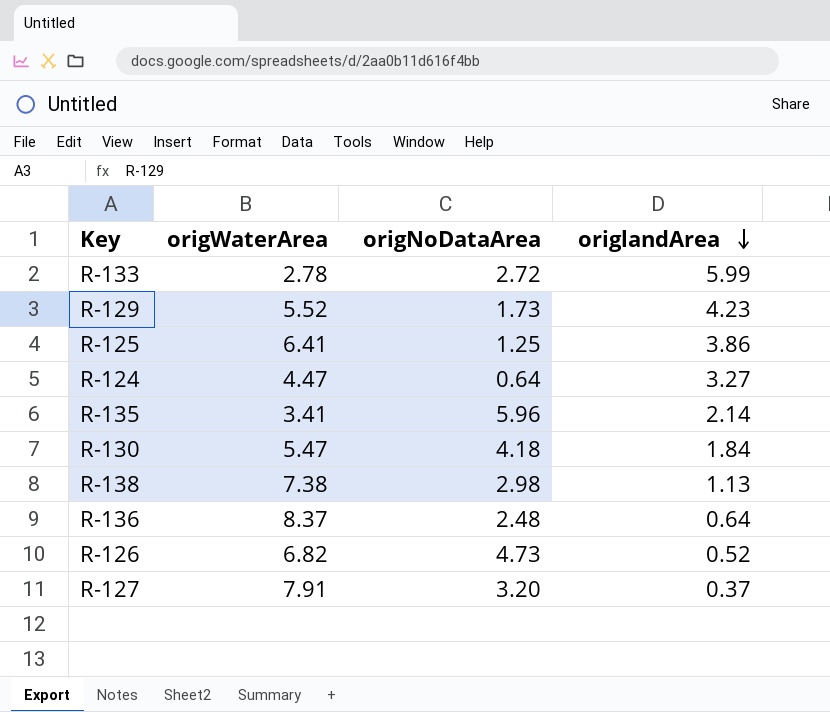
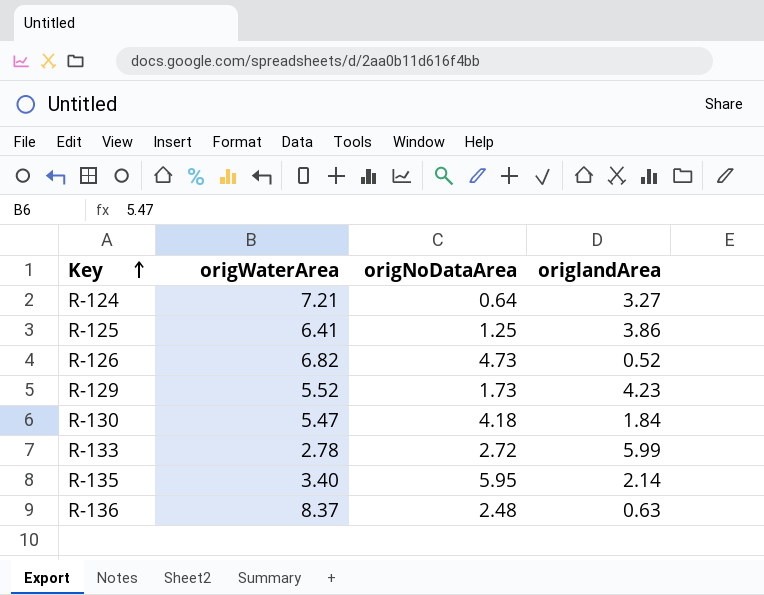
row order: origlandArea descending -> Key ascending
row R-138: 7.38 | 2.98 | 1.13 -> none
row R-127: 7.91 | 3.20 | 0.37 -> none
R-124 | origWaterArea: 4.47 -> 7.21
R-135 | origWaterArea: 3.41 -> 3.40
R-135 | origNoDataArea: 5.96 -> 5.95
R-136 | origlandArea: 0.64 -> 0.63

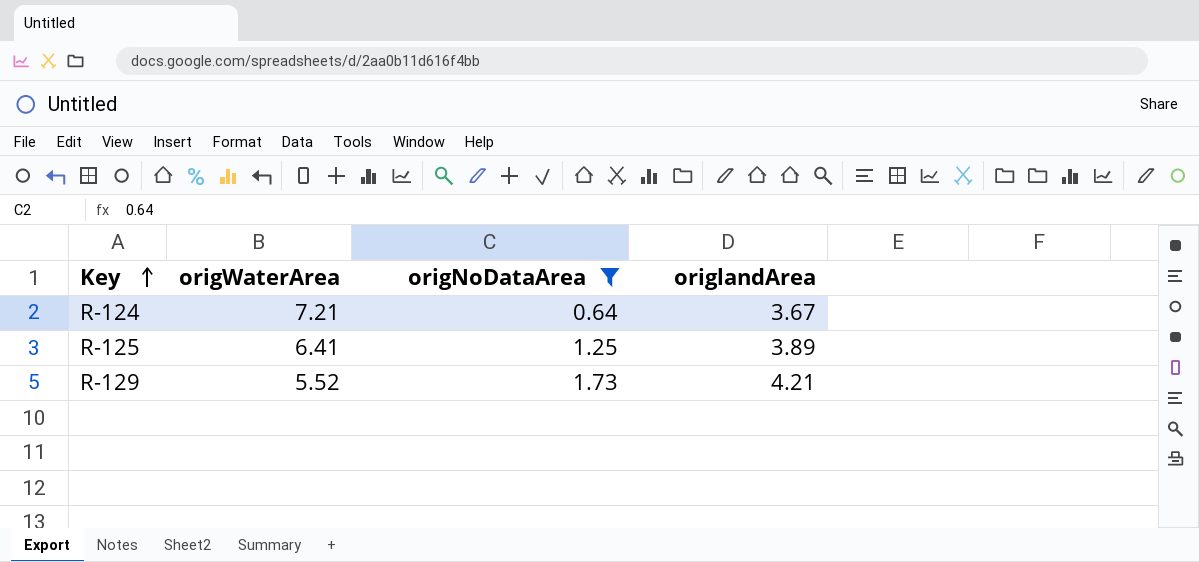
filter: none -> origNoDataArea <= 1.73
R-124 | origlandArea: 3.27 -> 3.67
R-125 | origlandArea: 3.86 -> 3.89
R-129 | origlandArea: 4.23 -> 4.21

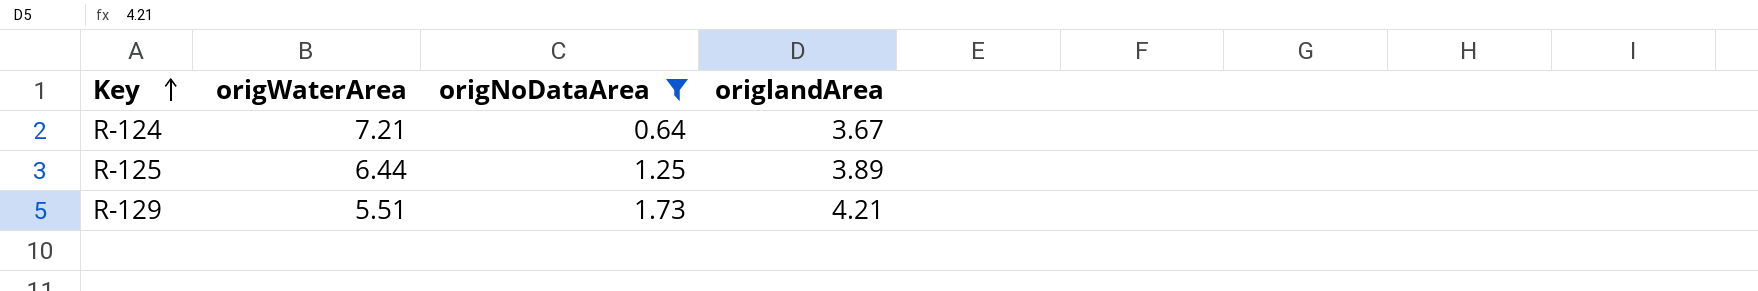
R-125 | origWaterArea: 6.41 -> 6.44
R-129 | origWaterArea: 5.52 -> 5.51

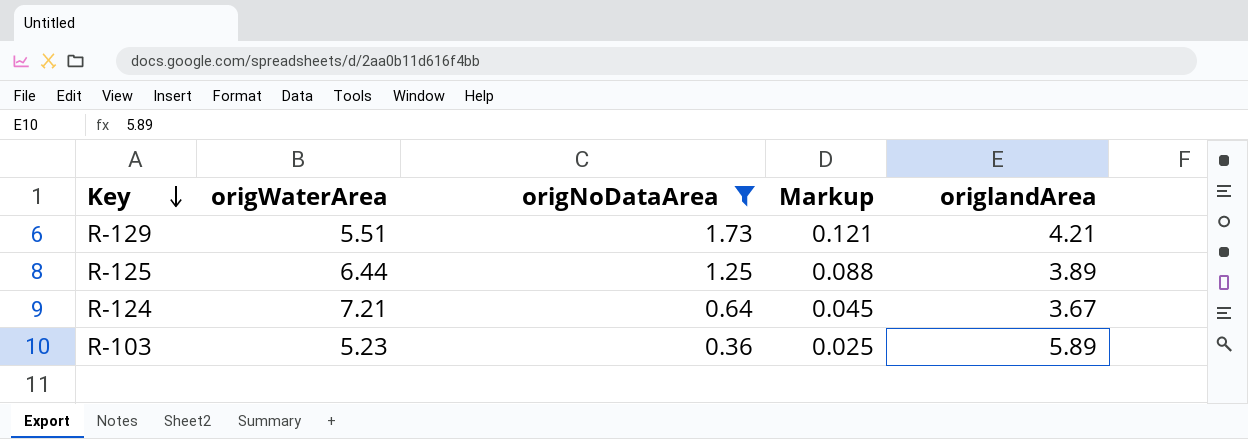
row order: Key ascending -> Key descending
column Markup | formula: none -> [origNoDataArea] * 0.07
row R-103: none -> 5.23 | 0.36 | 0.025 | 5.89

